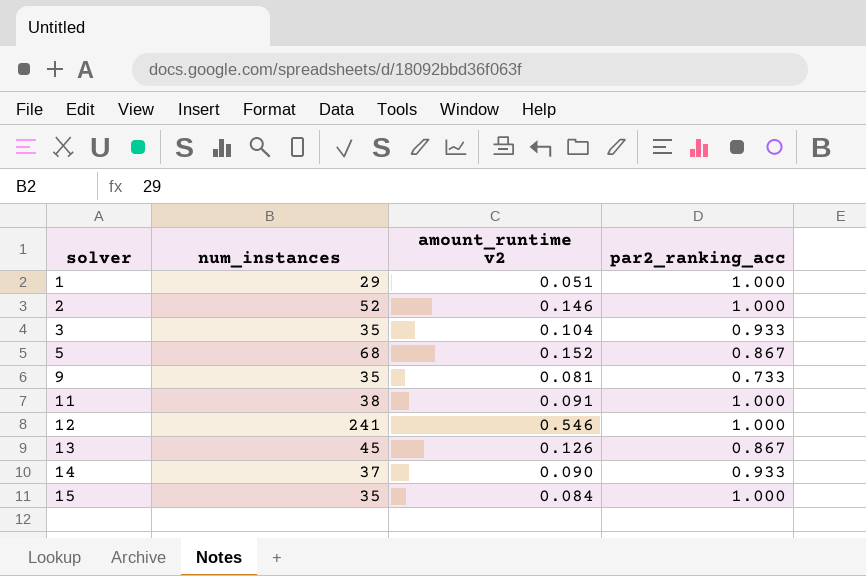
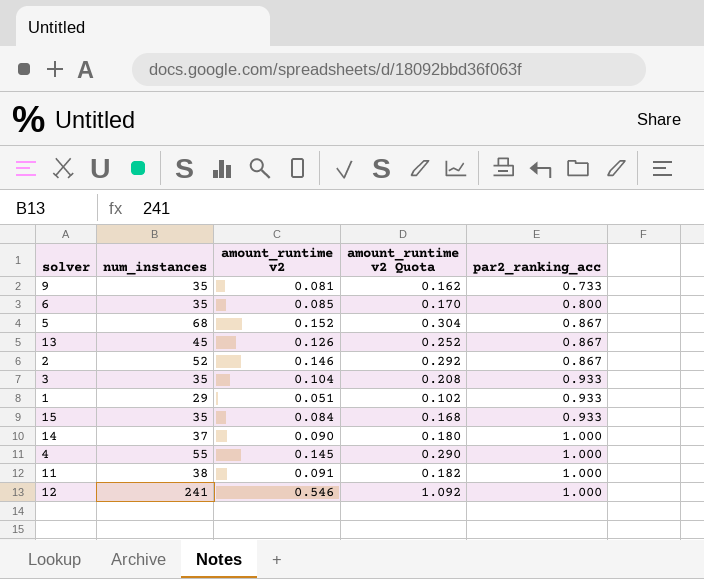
row order: solver ascending -> par2_ranking_acc ascending
column amount_runtime v2 Quota | formula: none -> [amount_runtime v2] * 2
row 6: none -> 35 | 0.085 | 0.170 | 0.800
2 | par2_ranking_acc: 1.000 -> 0.867
1 | par2_ranking_acc: 1.000 -> 0.933
15 | par2_ranking_acc: 1.000 -> 0.933
14 | par2_ranking_acc: 0.933 -> 1.000
row 4: none -> 55 | 0.145 | 0.290 | 1.000

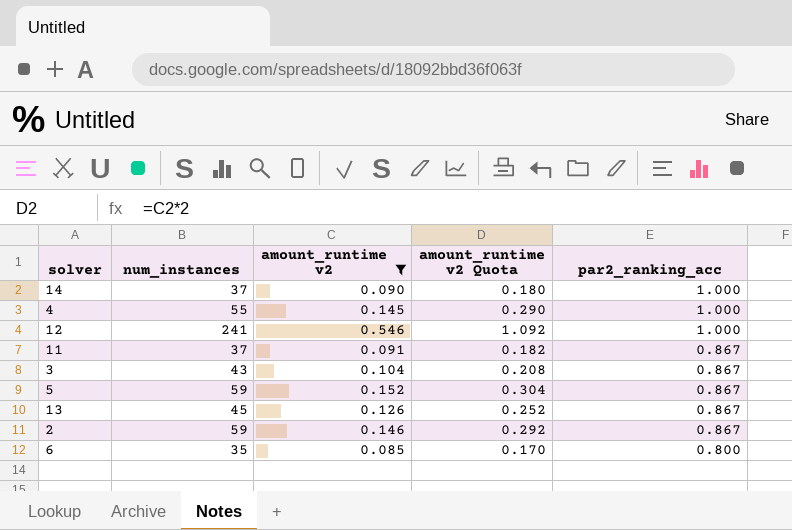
filter: none -> amount_runtime v2 >= 0.085
row order: par2_ranking_acc ascending -> par2_ranking_acc descending
11 | num_instances: 38 -> 37
11 | par2_ranking_acc: 1.000 -> 0.867
3 | num_instances: 35 -> 43
3 | par2_ranking_acc: 0.933 -> 0.867
5 | num_instances: 68 -> 59
2 | num_instances: 52 -> 59

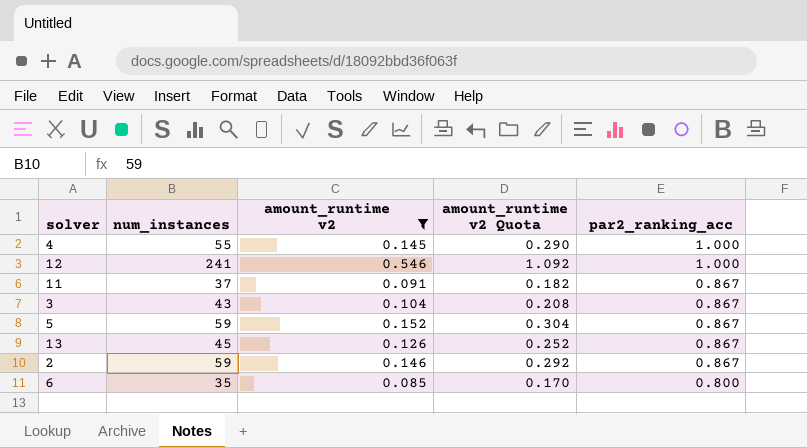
row 14: 37 | 0.090 | 0.180 | 1.000 -> none

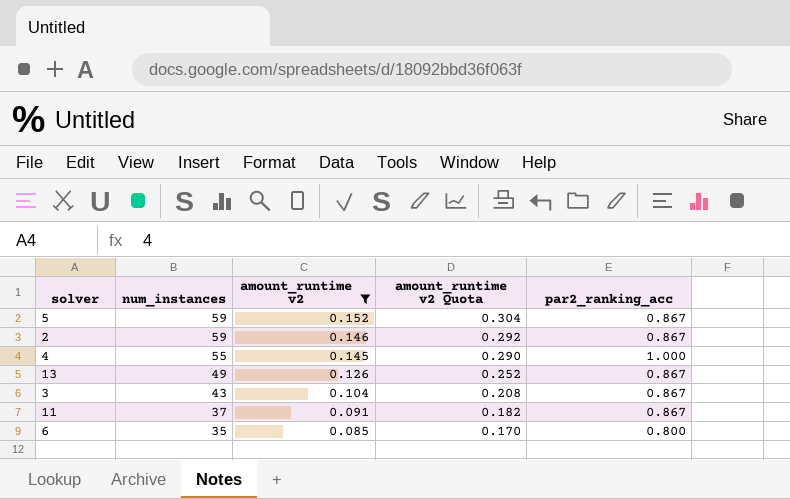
row order: par2_ranking_acc descending -> num_instances descending
row 12: 241 | 0.546 | 1.092 | 1.000 -> none
13 | num_instances: 45 -> 49

